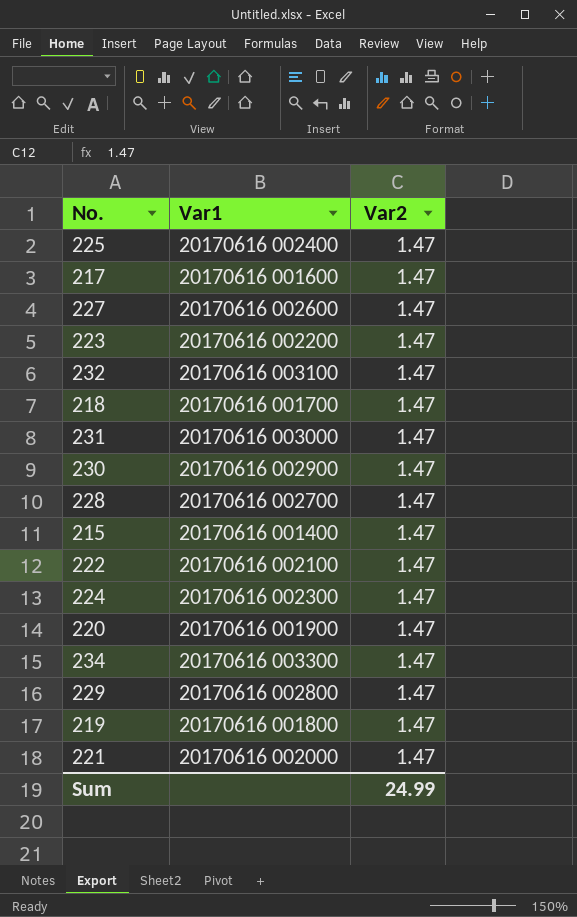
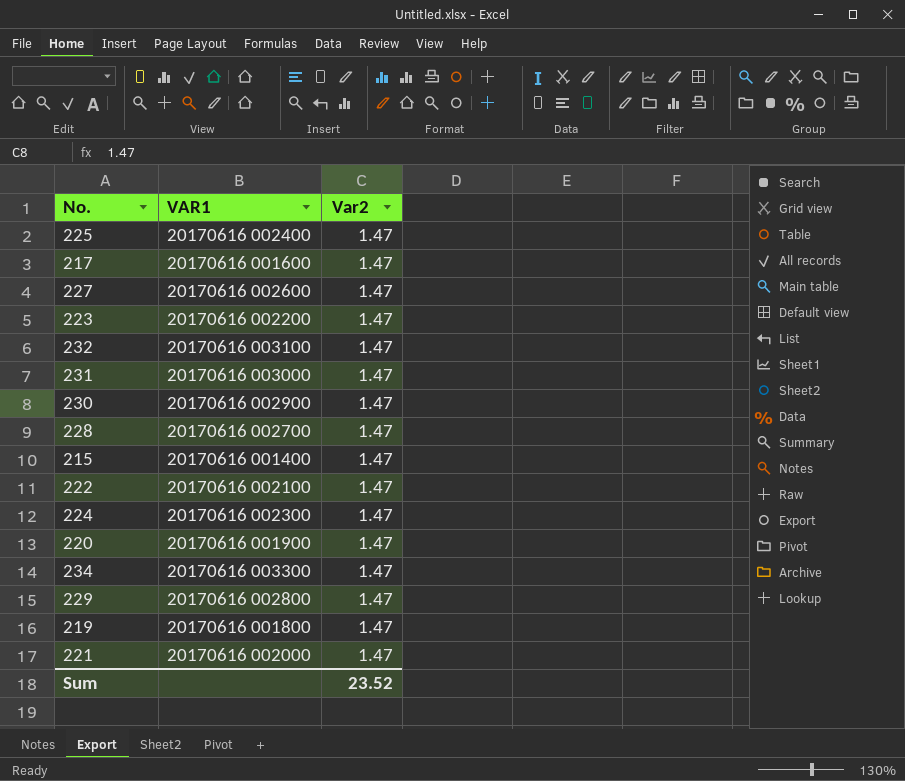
column name: Var1 -> VAR1
row 218: 20170616 001700 | 1.47 -> none
Sum | Var2: 24.99 -> 23.52

